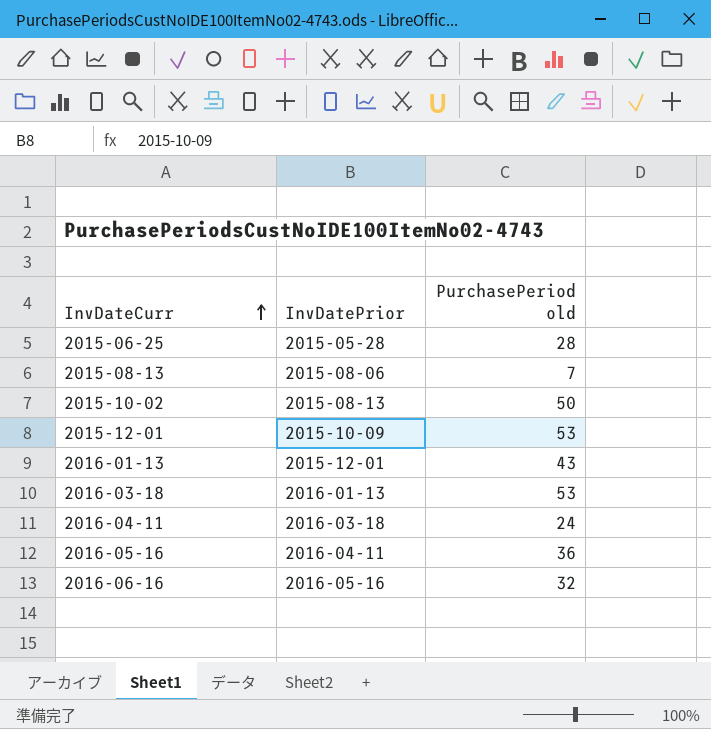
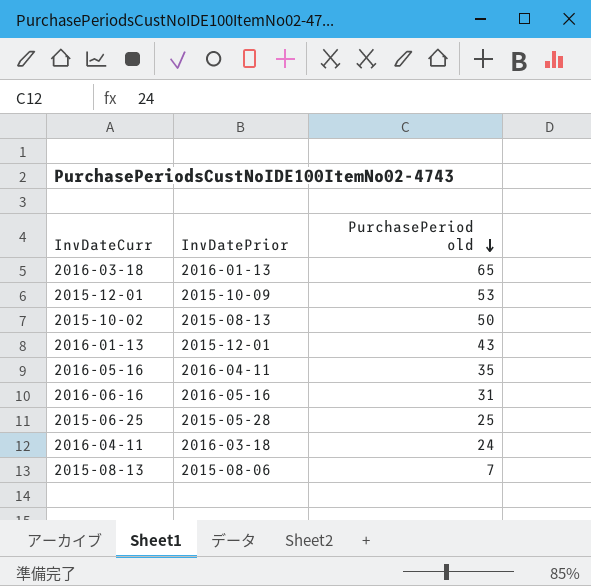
row order: InvDateCurr ascending -> PurchasePeriod old descending
2016-03-18 | PurchasePeriod old: 53 -> 65
2016-05-16 | PurchasePeriod old: 36 -> 35
2016-06-16 | PurchasePeriod old: 32 -> 31
2015-06-25 | PurchasePeriod old: 28 -> 25

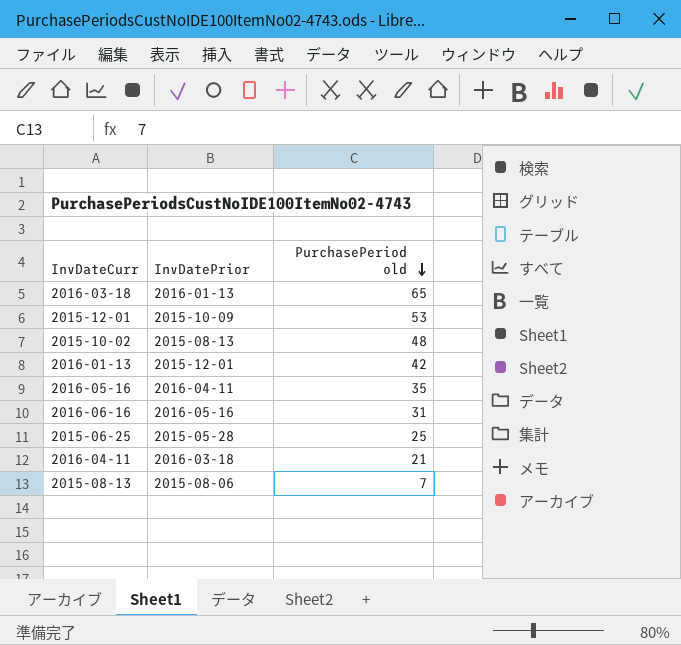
2015-10-02 | PurchasePeriod old: 50 -> 48
2016-01-13 | PurchasePeriod old: 43 -> 42
2016-04-11 | PurchasePeriod old: 24 -> 21

